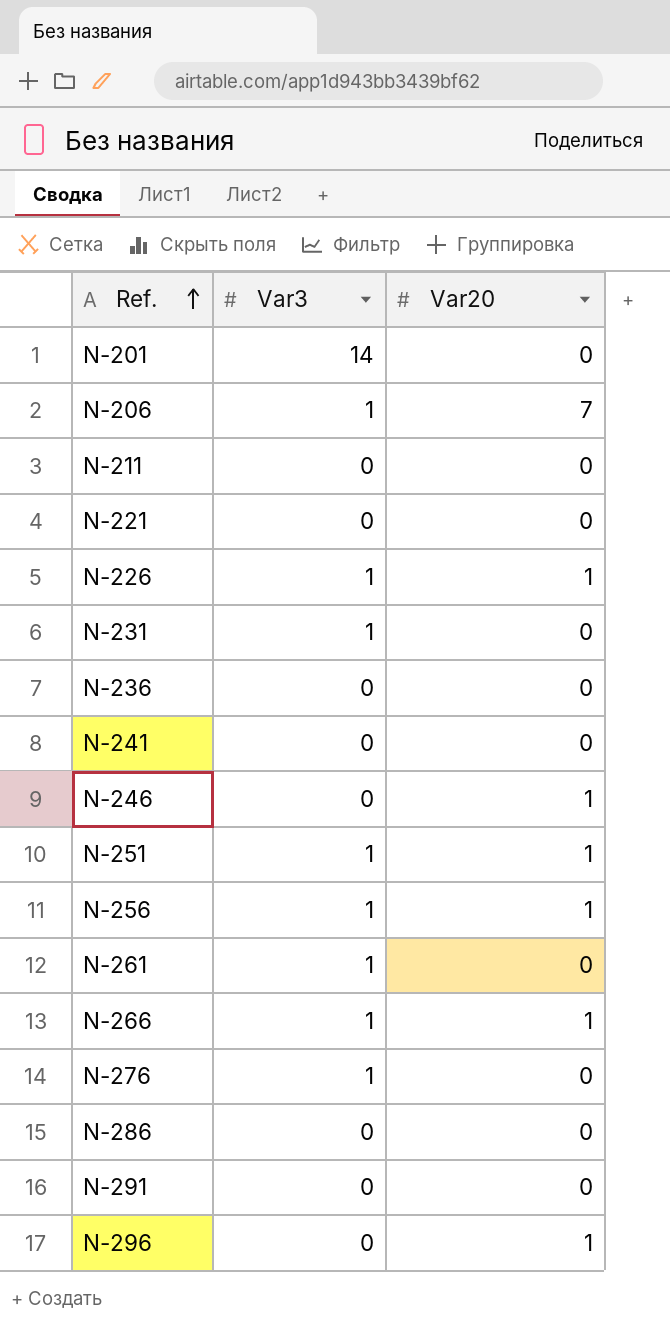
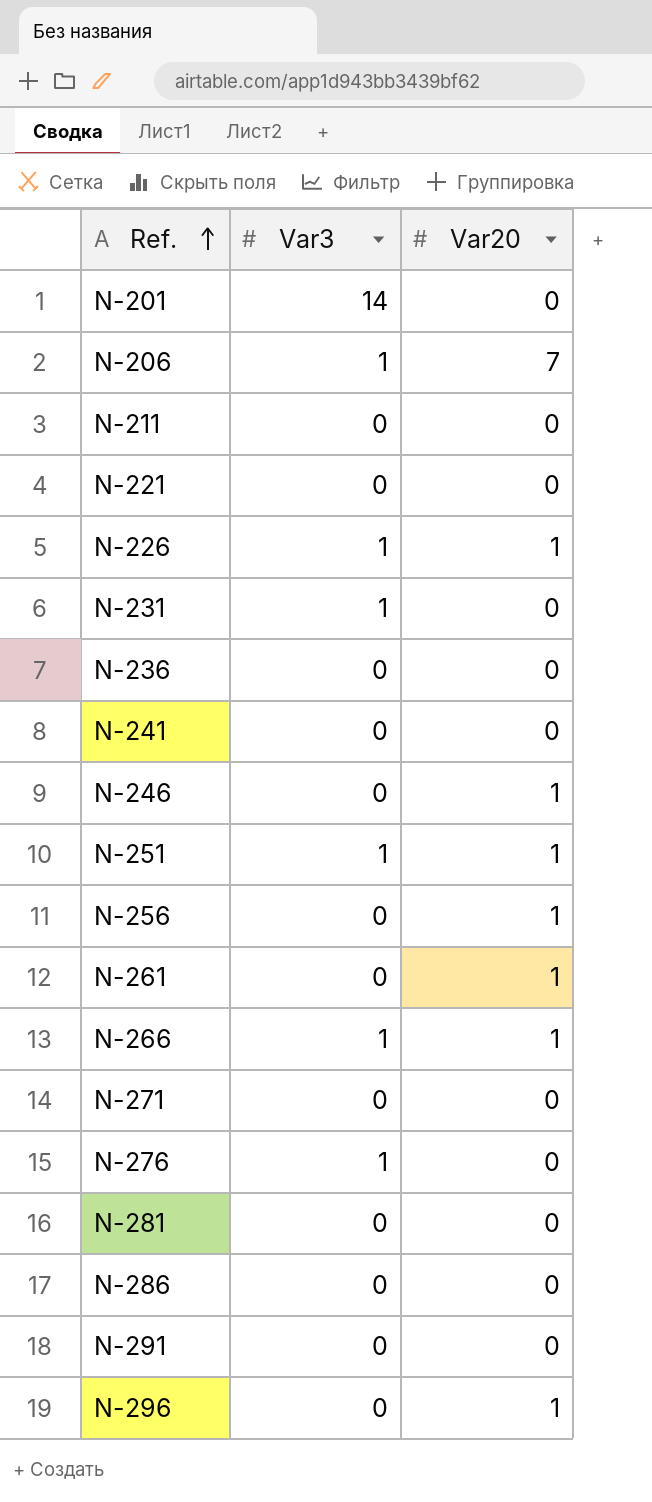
N-256 | Var3: 1 -> 0
N-261 | Var3: 1 -> 0
N-261 | Var20: 0 -> 1
row N-271: none -> 0 | 0
row N-281: none -> 0 | 0

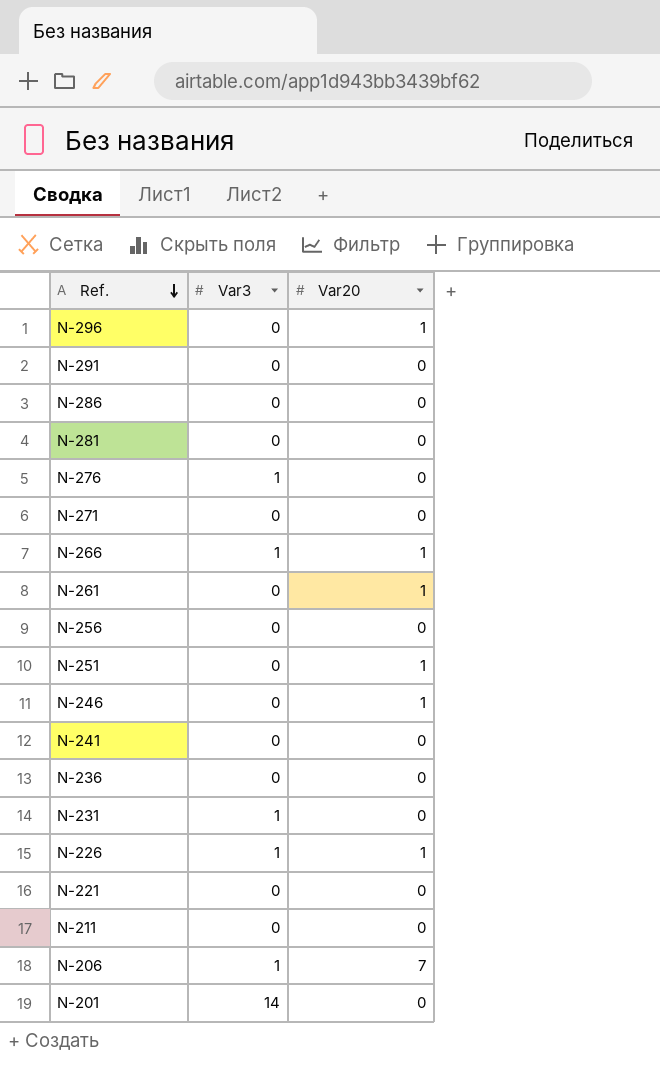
row order: Ref. ascending -> Ref. descending
N-256 | Var20: 1 -> 0
N-251 | Var3: 1 -> 0

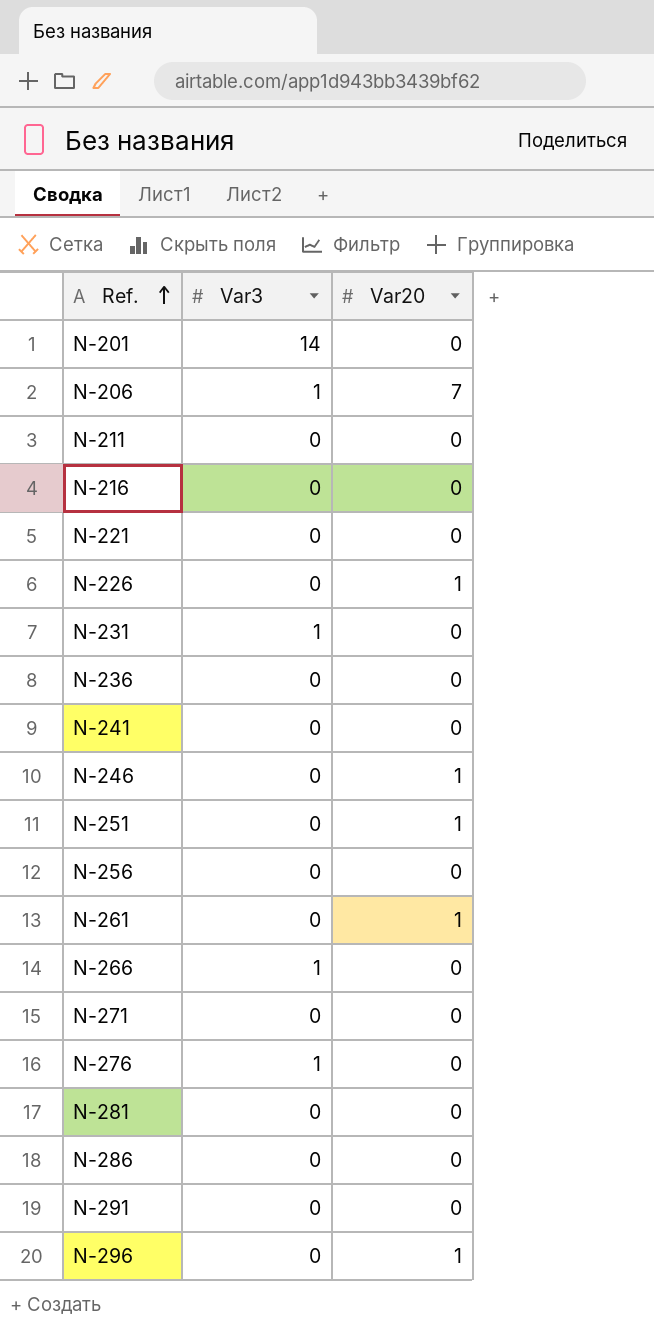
row order: Ref. descending -> Ref. ascending
row N-216: none -> 0 | 0
N-226 | Var3: 1 -> 0
N-266 | Var20: 1 -> 0

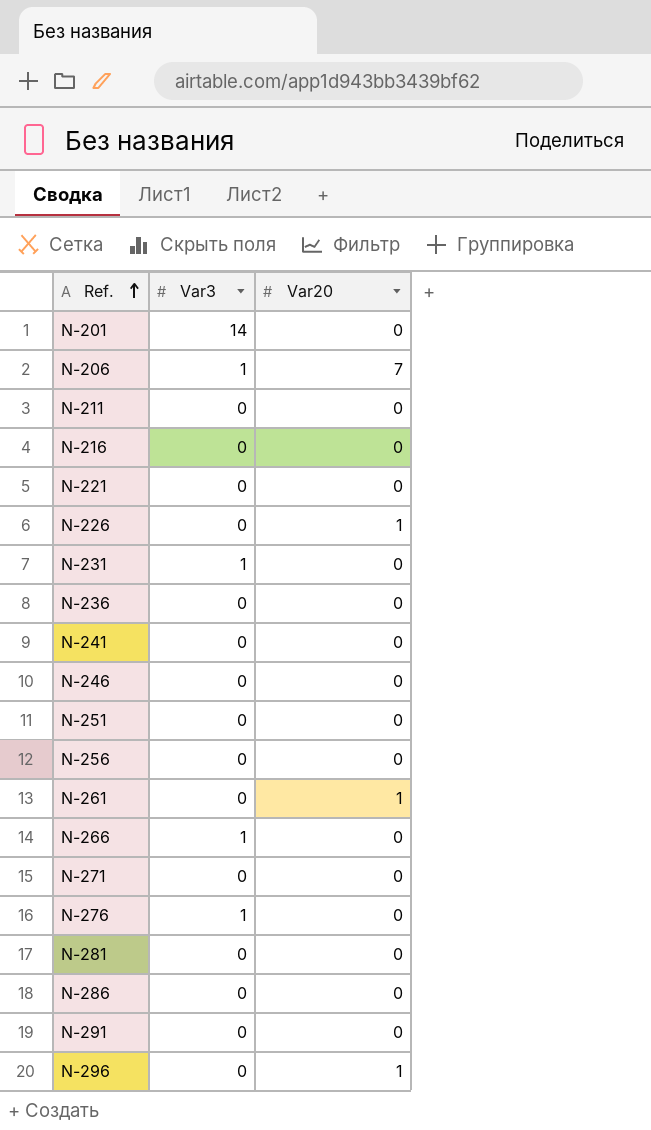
N-246 | Var20: 1 -> 0
N-251 | Var20: 1 -> 0

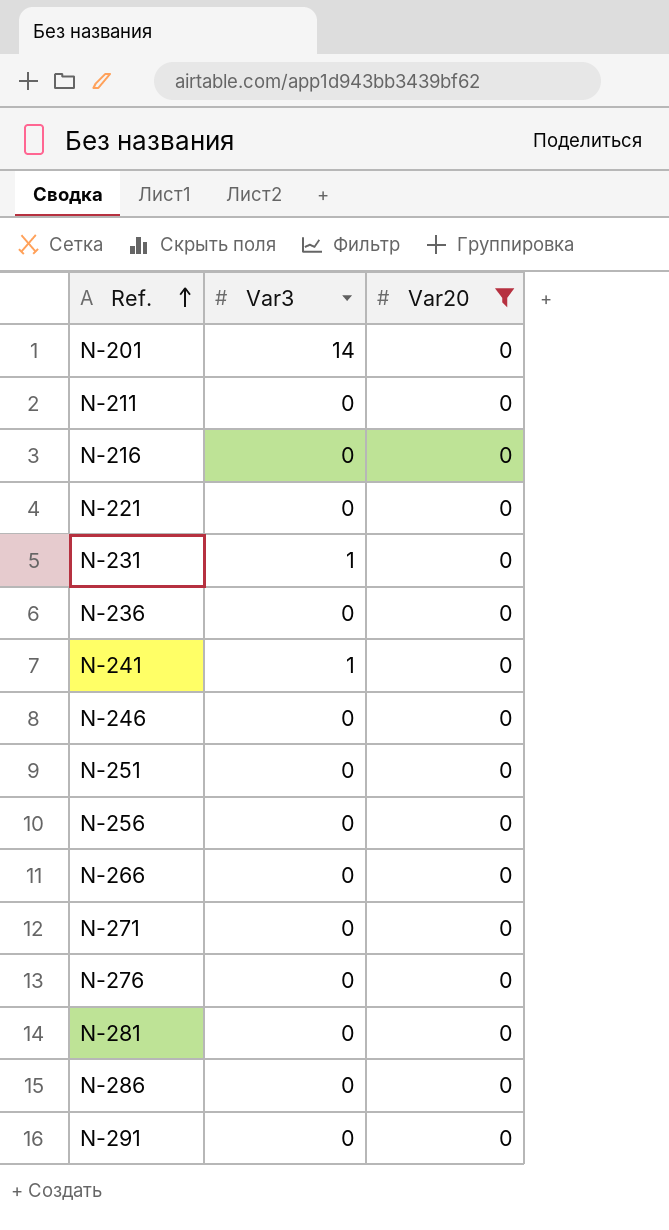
filter: none -> Var20 = 0
N-241 | Var3: 0 -> 1
N-266 | Var3: 1 -> 0
N-276 | Var3: 1 -> 0

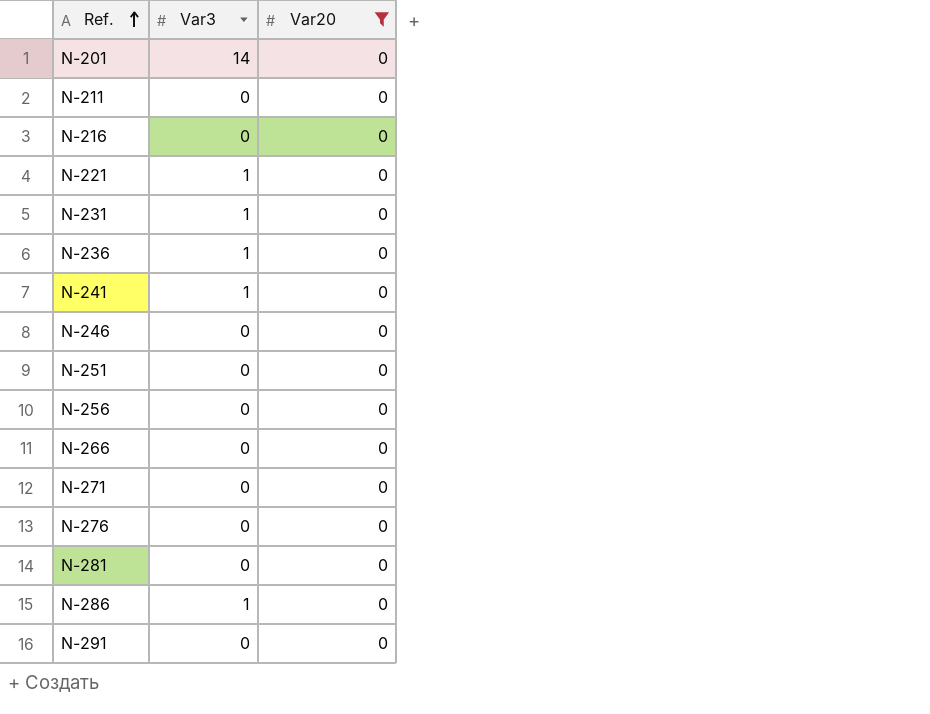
N-221 | Var3: 0 -> 1
N-236 | Var3: 0 -> 1
N-286 | Var3: 0 -> 1

